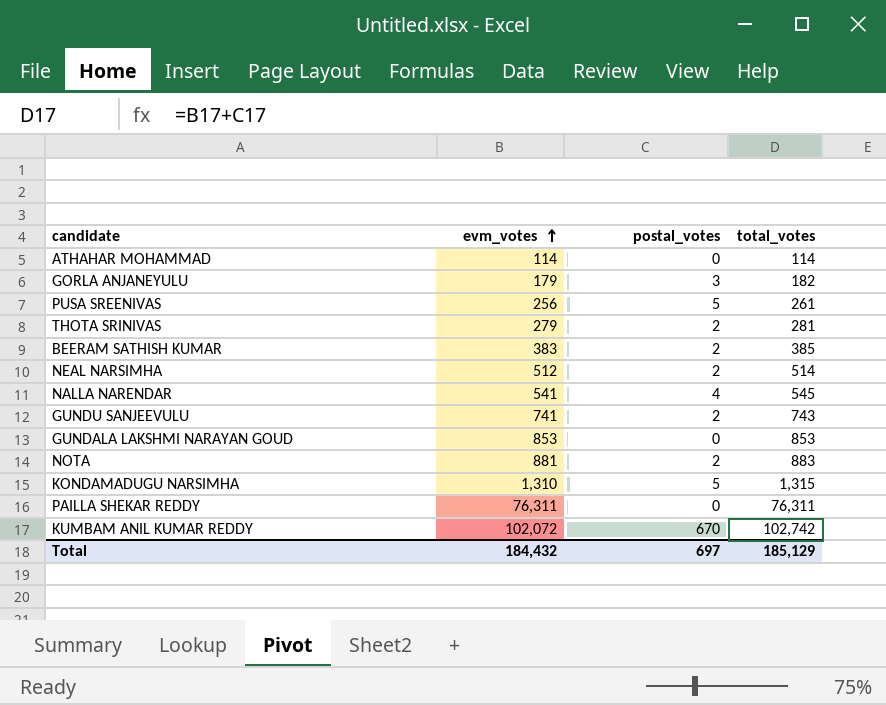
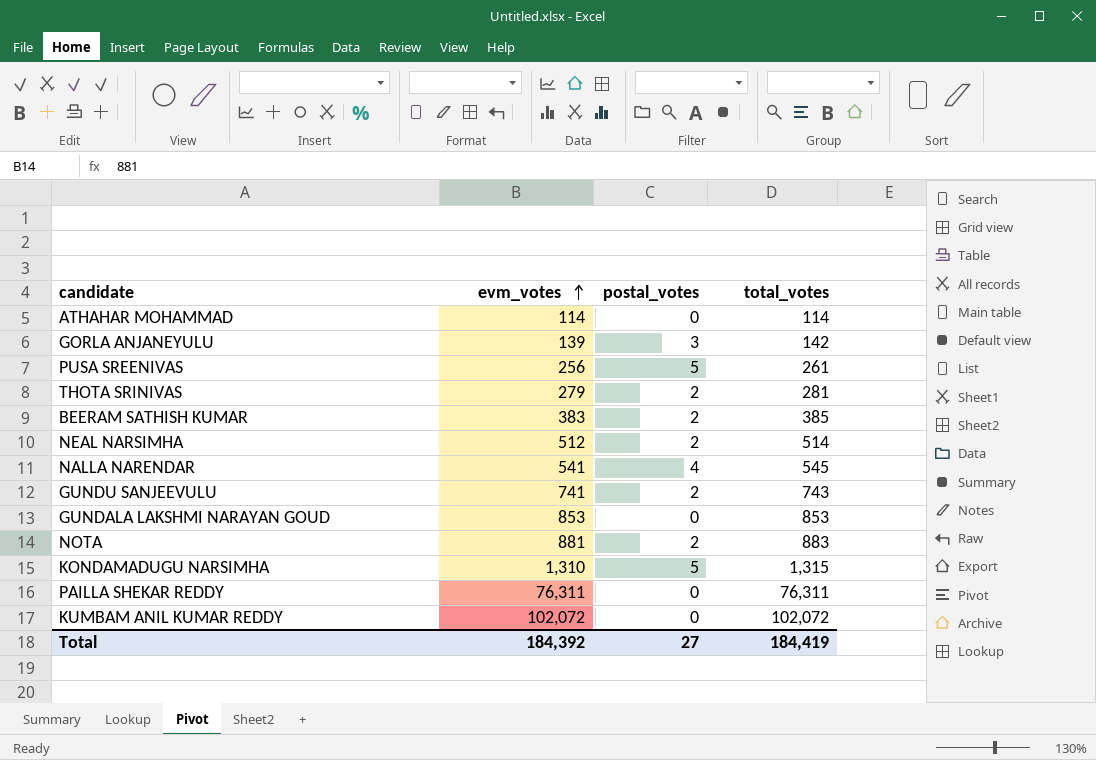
GORLA ANJANEYULU | evm_votes: 179 -> 139
GORLA ANJANEYULU | total_votes: 182 -> 142
KUMBAM ANIL KUMAR REDDY | postal_votes: 670 -> 0
KUMBAM ANIL KUMAR REDDY | total_votes: 102,742 -> 102,072
Total | evm_votes: 184,432 -> 184,392
Total | postal_votes: 697 -> 27
Total | total_votes: 185,129 -> 184,419

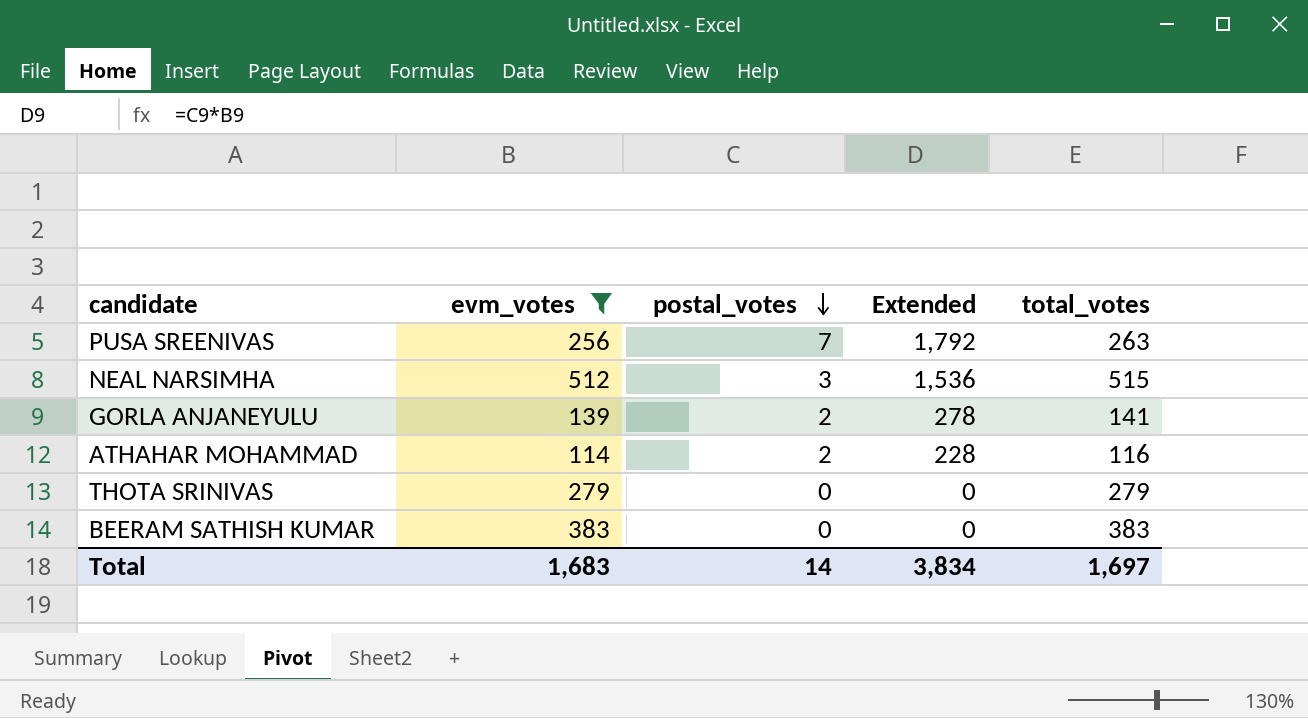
filter: none -> evm_votes <= 512
row order: evm_votes ascending -> postal_votes descending
column Extended | formula: none -> [evm_votes] * [postal_votes]
PUSA SREENIVAS | postal_votes: 5 -> 7
PUSA SREENIVAS | total_votes: 261 -> 263
NEAL NARSIMHA | postal_votes: 2 -> 3
NEAL NARSIMHA | total_votes: 514 -> 515
GORLA ANJANEYULU | postal_votes: 3 -> 2
GORLA ANJANEYULU | total_votes: 142 -> 141
ATHAHAR MOHAMMAD | postal_votes: 0 -> 2
ATHAHAR MOHAMMAD | total_votes: 114 -> 116
THOTA SRINIVAS | postal_votes: 2 -> 0
THOTA SRINIVAS | total_votes: 281 -> 279
BEERAM SATHISH KUMAR | postal_votes: 2 -> 0
BEERAM SATHISH KUMAR | total_votes: 385 -> 383
Total | evm_votes: 184,392 -> 1,683
Total | postal_votes: 27 -> 14
Total | total_votes: 184,419 -> 1,697

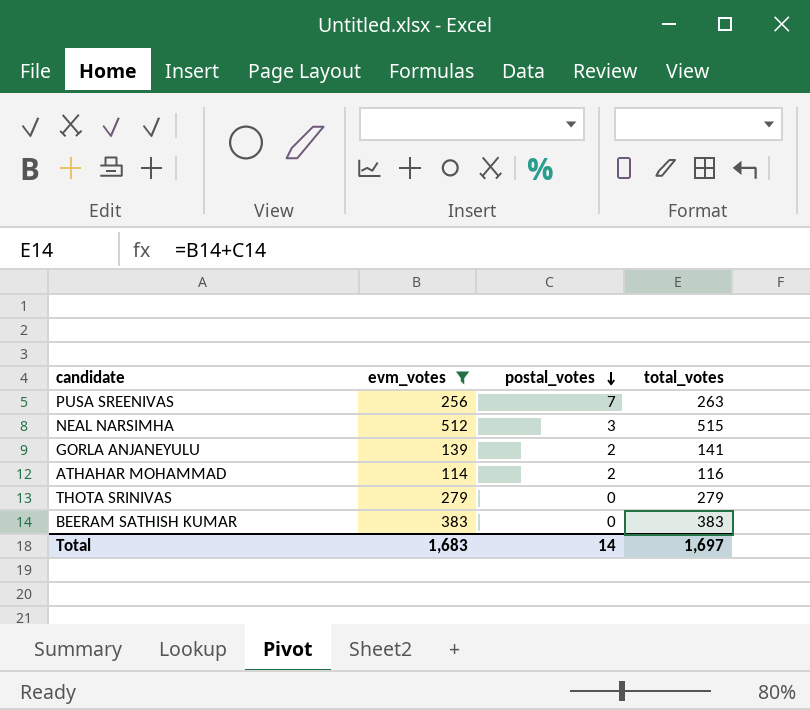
column Extended | formula: [evm_votes] * [postal_votes] -> none

